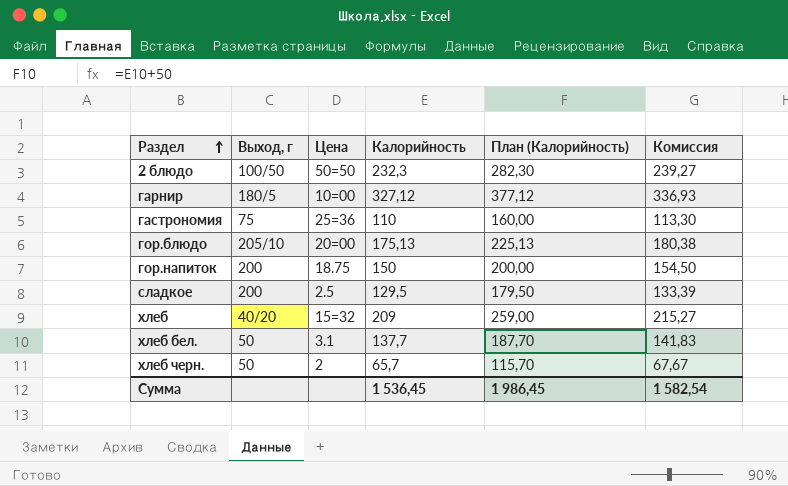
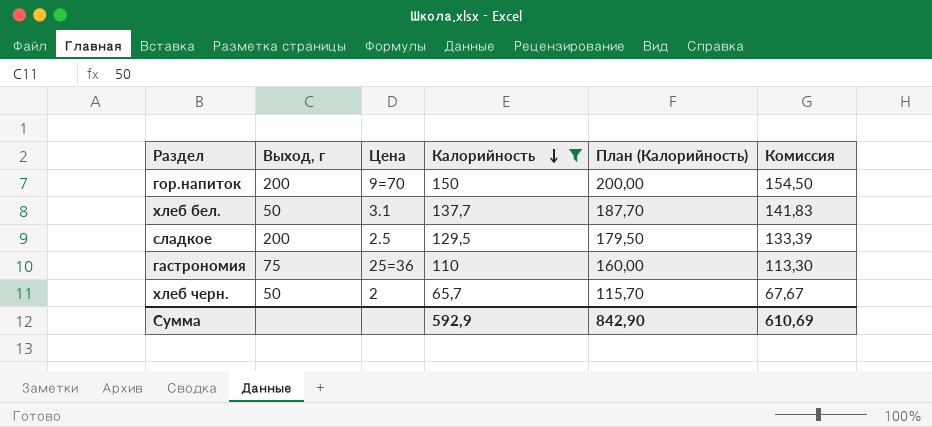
filter: none -> Калорийность <= 150
row order: Раздел ascending -> Калорийность descending
гор.напиток | Цена: 18.75 -> 9=70
Сумма | Калорийность: 1 536,45 -> 592,9
Сумма | План (Калорийность): 1 986,45 -> 842,90
Сумма | Комиссия: 1 582,54 -> 610,69

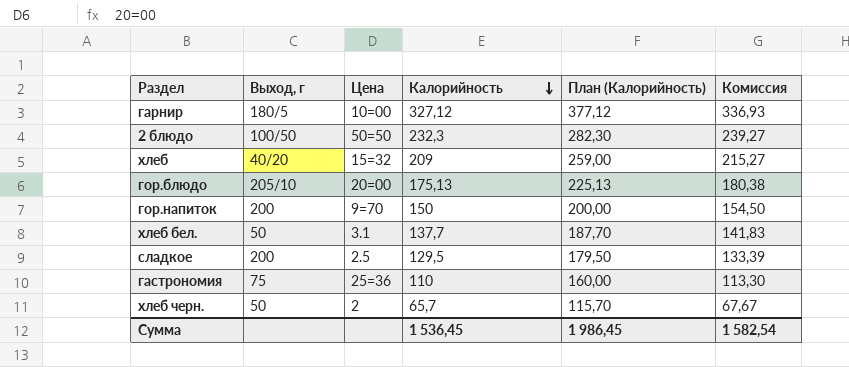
filter: Калорийность <= 150 -> none
Сумма | Калорийность: 592,9 -> 1 536,45
Сумма | План (Калорийность): 842,90 -> 1 986,45
Сумма | Комиссия: 610,69 -> 1 582,54

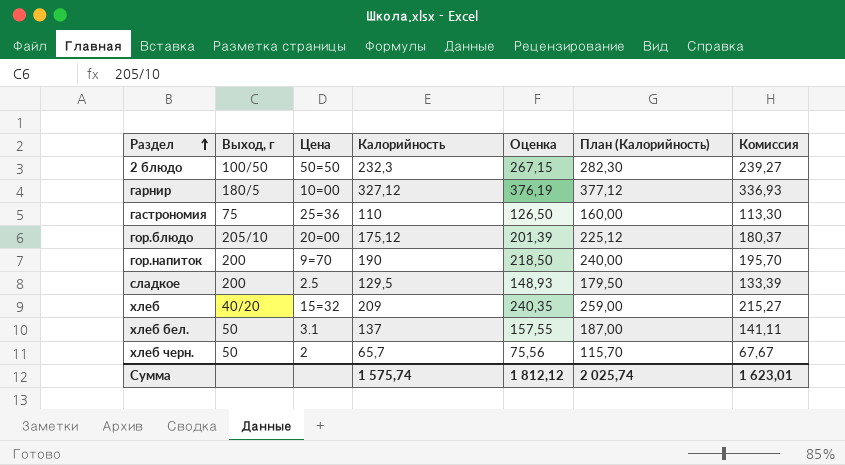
row order: Калорийность descending -> Раздел ascending
column Оценка | formula: none -> [Калорийность] * 1,15
гор.блюдо | Калорийность: 175,13 -> 175,12
гор.блюдо | План (Калорийность): 225,13 -> 225,12
гор.блюдо | Комиссия: 180,38 -> 180,37
гор.напиток | Калорийность: 150 -> 190
гор.напиток | План (Калорийность): 200,00 -> 240,00
гор.напиток | Комиссия: 154,50 -> 195,70
хлеб бел. | Калорийность: 137,7 -> 137
хлеб бел. | План (Калорийность): 187,70 -> 187,00
хлеб бел. | Комиссия: 141,83 -> 141,11
Сумма | Калорийность: 1 536,45 -> 1 575,74
Сумма | План (Калорийность): 1 986,45 -> 2 025,74
Сумма | Комиссия: 1 582,54 -> 1 623,01

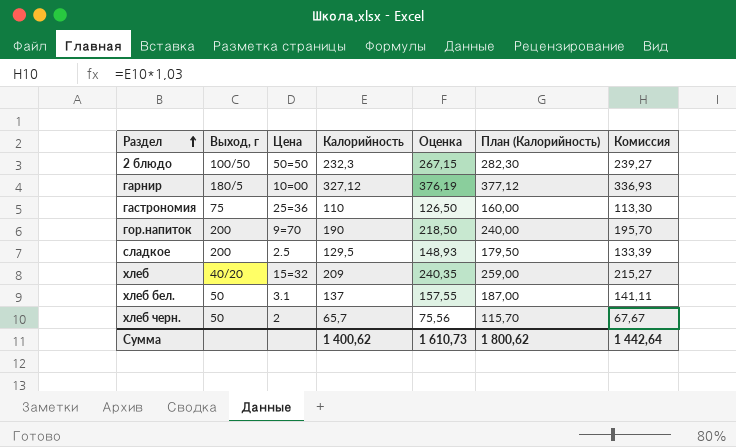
row гор.блюдо: 205/10 | 20=00 | 175,12 | 201,39 | 225,12 | 180,37 -> none
Сумма | Калорийность: 1 575,74 -> 1 400,62
Сумма | Оценка: 1 812,12 -> 1 610,73
Сумма | План (Калорийность): 2 025,74 -> 1 800,62
Сумма | Комиссия: 1 623,01 -> 1 442,64

